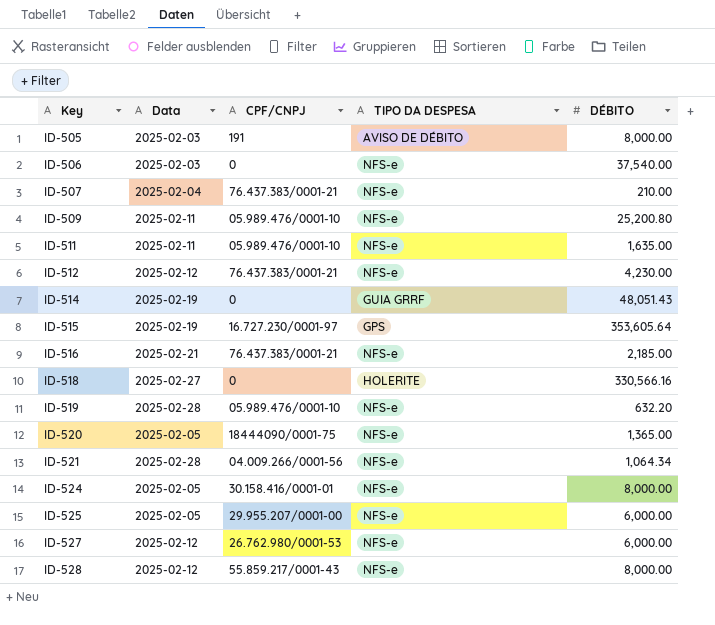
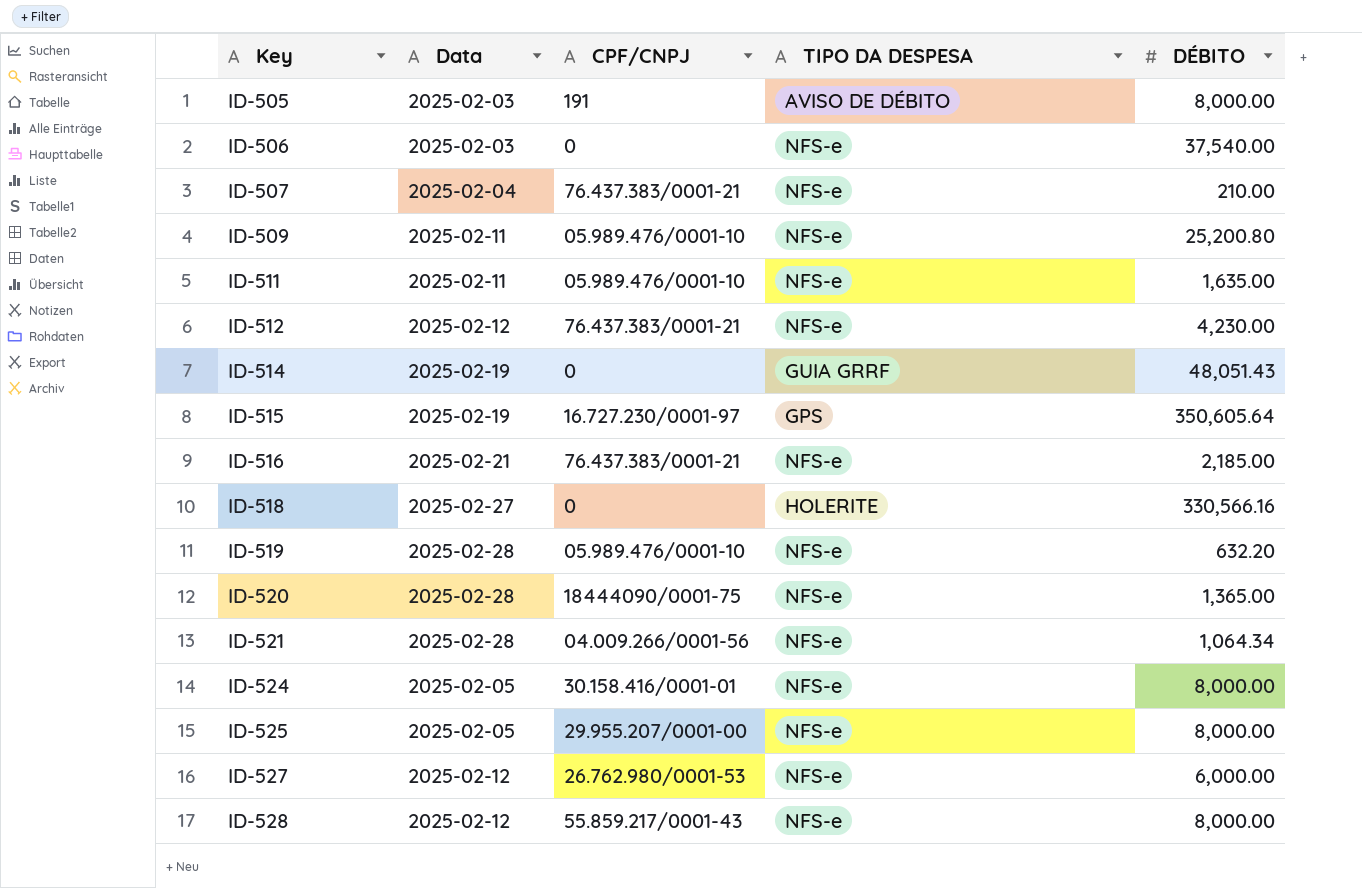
ID-515 | DÉBITO: 353,605.64 -> 350,605.64
ID-520 | Data: 2025-02-05 -> 2025-02-28
ID-525 | DÉBITO: 6,000.00 -> 8,000.00

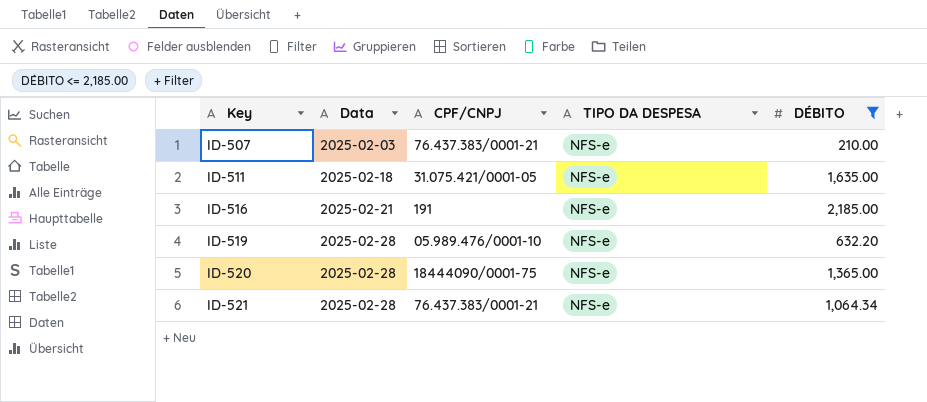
filter: none -> DÉBITO <= 2,185.00
ID-507 | Data: 2025-02-04 -> 2025-02-03
ID-511 | Data: 2025-02-11 -> 2025-02-18
ID-511 | CPF/CNPJ: 05.989.476/0001-10 -> 31.075.421/0001-05
ID-516 | CPF/CNPJ: 76.437.383/0001-21 -> 191
ID-521 | CPF/CNPJ: 04.009.266/0001-56 -> 76.437.383/0001-21

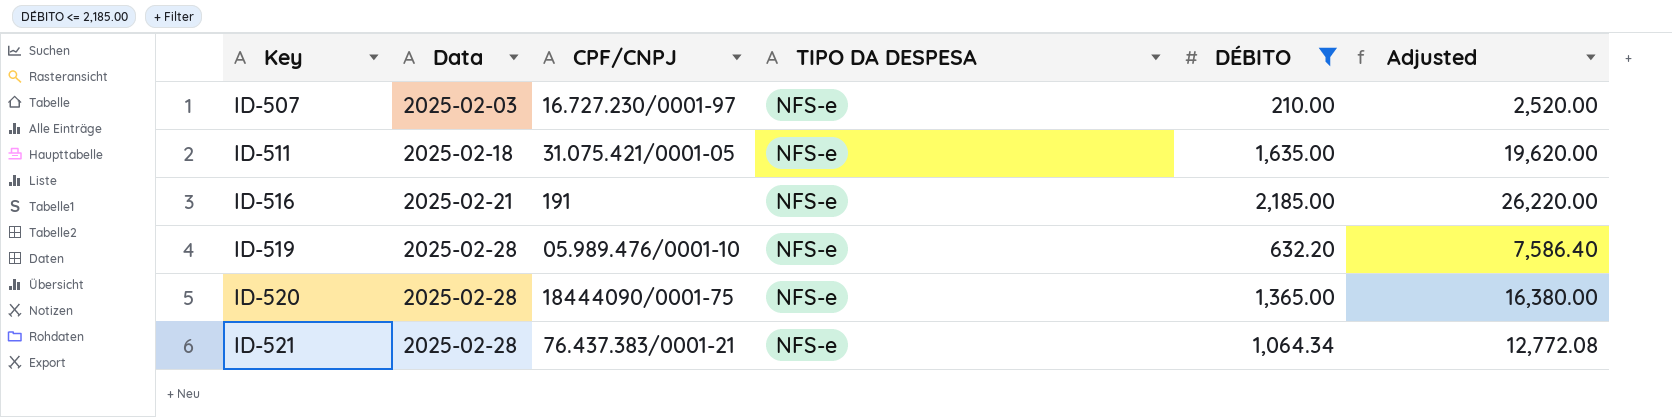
column Adjusted | formula: none -> [DÉBITO] * 12
ID-507 | CPF/CNPJ: 76.437.383/0001-21 -> 16.727.230/0001-97

